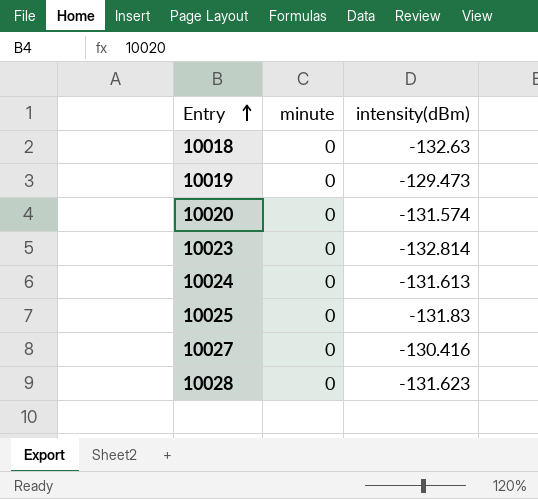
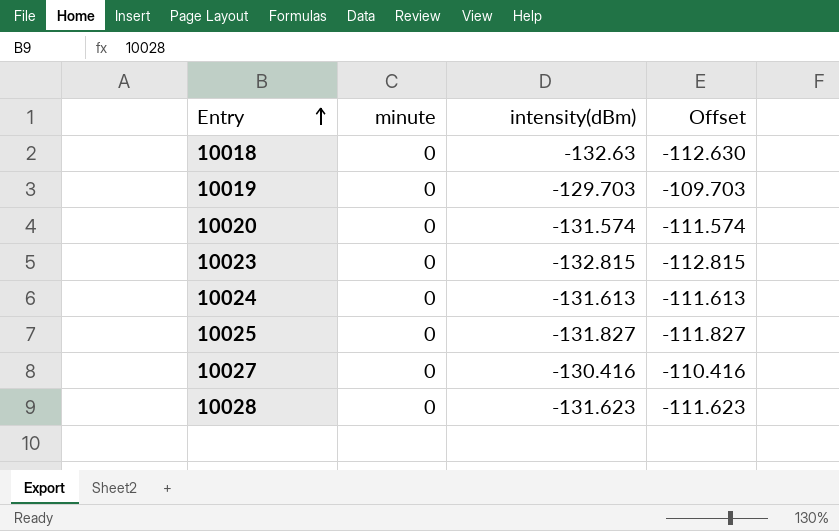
column Offset | formula: none -> [intensity(dBm)] + 20
10019 | intensity(dBm): -129.473 -> -129.703
10023 | intensity(dBm): -132.814 -> -132.815
10025 | intensity(dBm): -131.83 -> -131.827

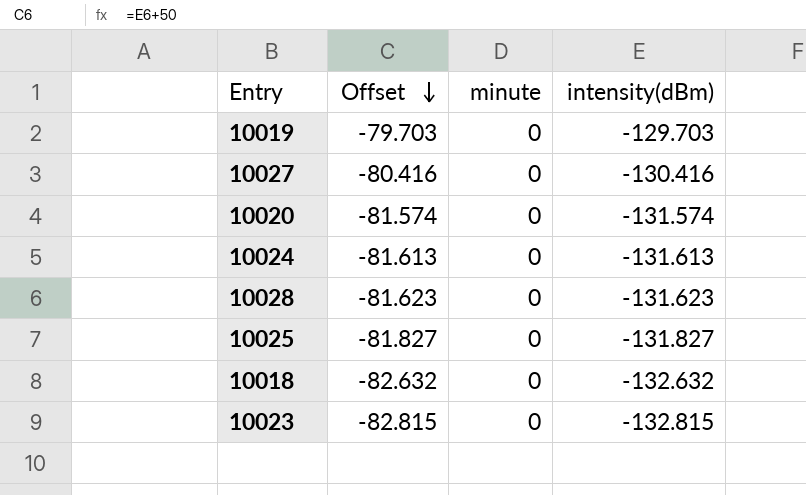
row order: Entry ascending -> Offset descending
column Offset | formula: [intensity(dBm)] + 20 -> [intensity(dBm)] + 50
column Offset | position: 4 -> 2
10018 | intensity(dBm): -132.63 -> -132.632

